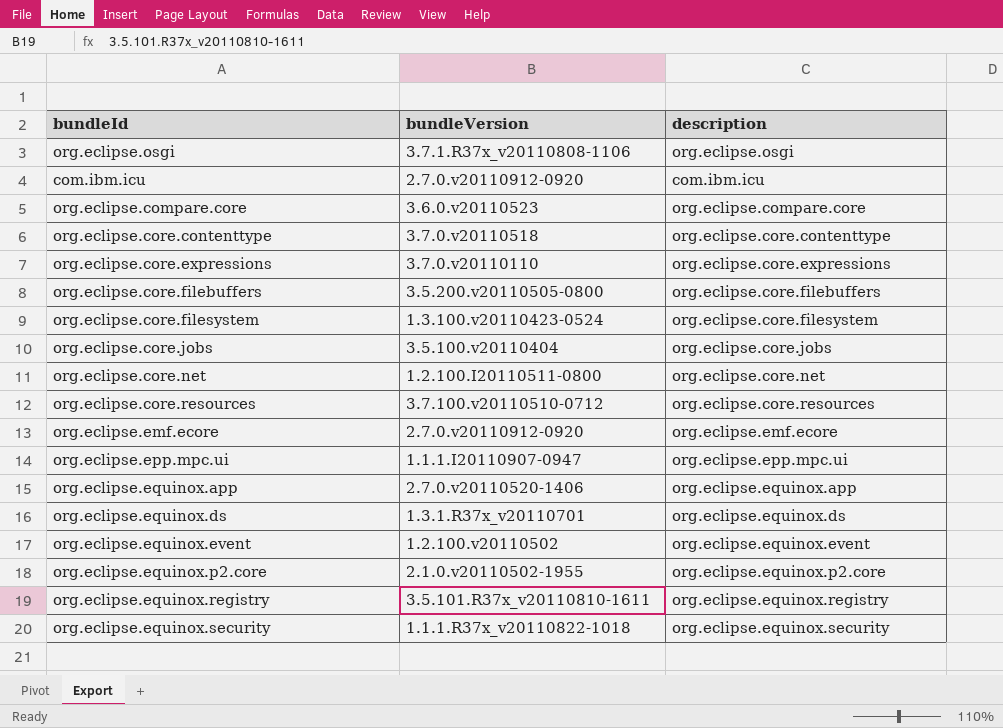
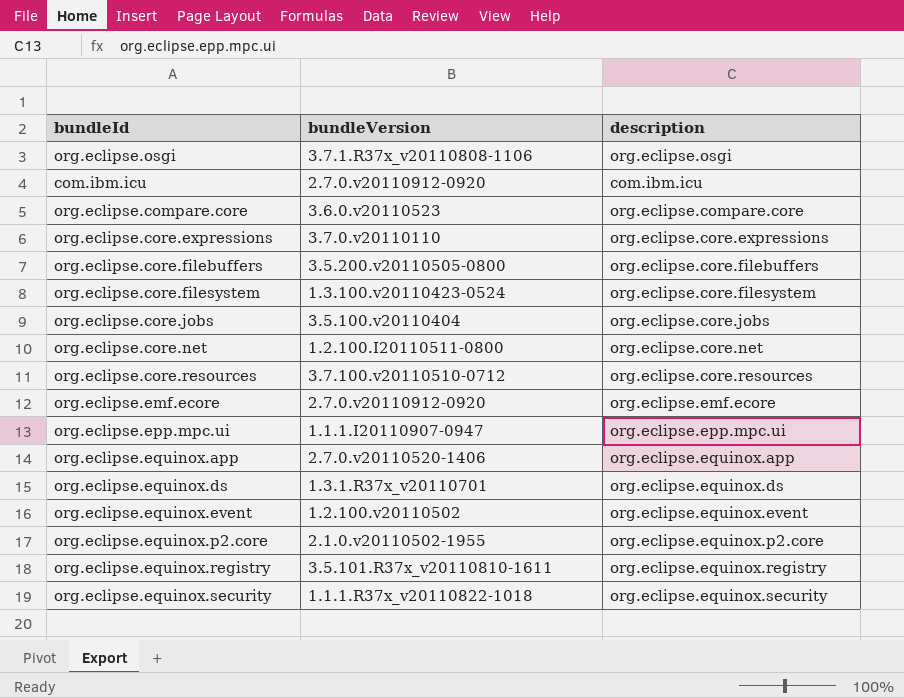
row org.eclipse.core.contenttype: 3.7.0.v20110518 | org.eclipse.core.contenttype -> none

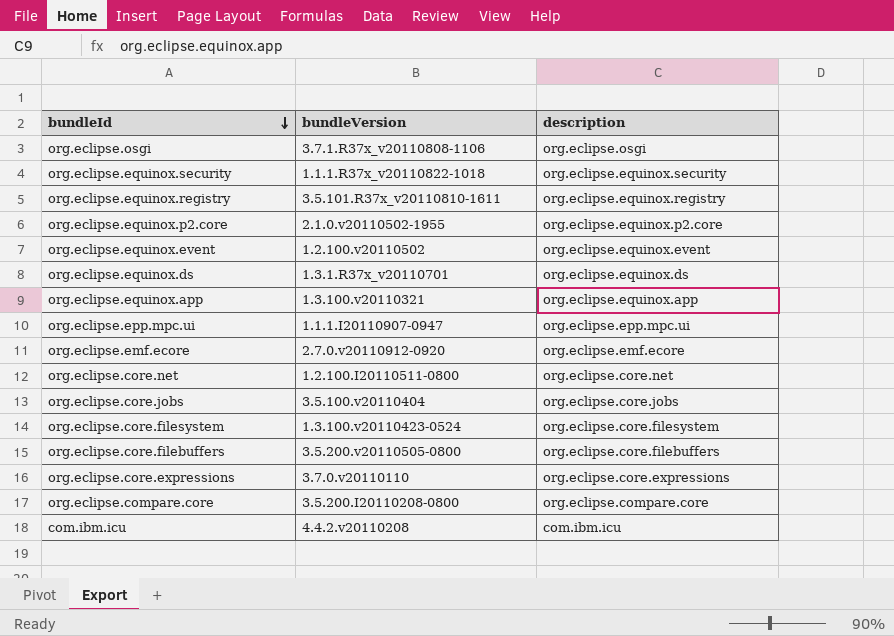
row order: none -> bundleId descending
row org.eclipse.core.resources: 3.7.100.v20110510-0712 | org.eclipse.core.resources -> none
org.eclipse.equinox.app | bundleVersion: 2.7.0.v20110520-1406 -> 1.3.100.v20110321
org.eclipse.compare.core | bundleVersion: 3.6.0.v20110523 -> 3.5.200.I20110208-0800
com.ibm.icu | bundleVersion: 2.7.0.v20110912-0920 -> 4.4.2.v20110208

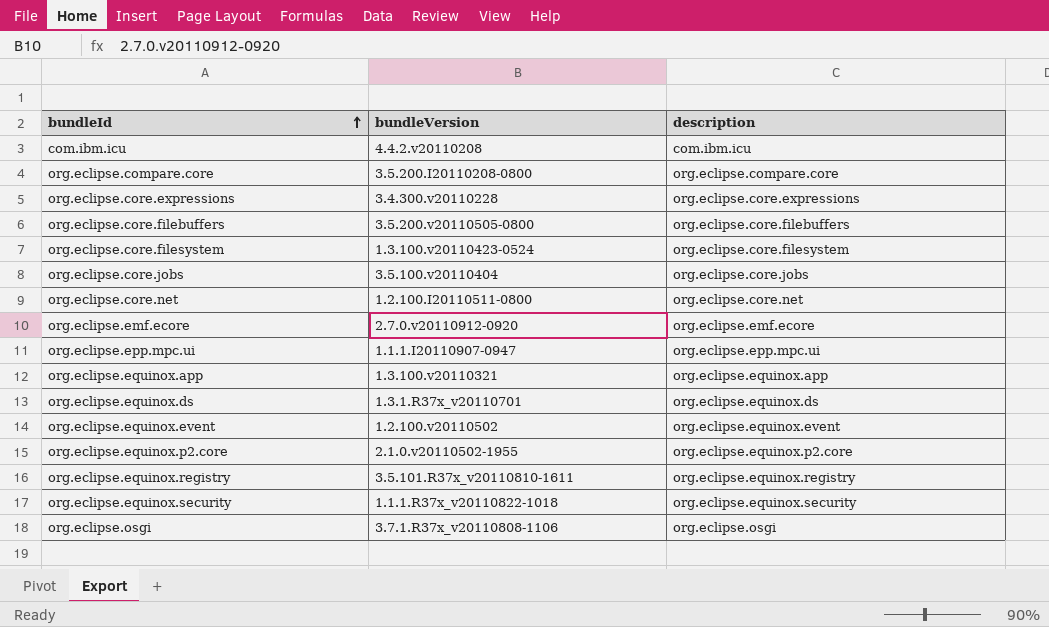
row order: bundleId descending -> bundleId ascending
org.eclipse.core.expressions | bundleVersion: 3.7.0.v20110110 -> 3.4.300.v20110228

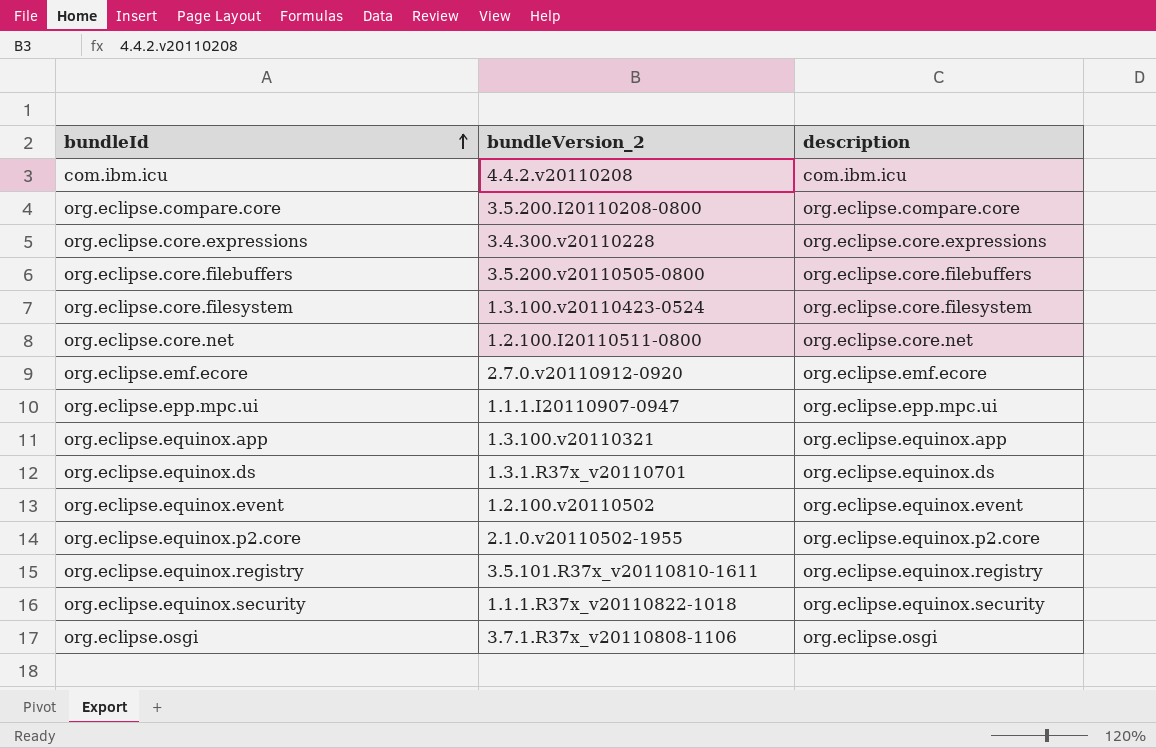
column name: bundleVersion -> bundleVersion_2
row org.eclipse.core.jobs: 3.5.100.v20110404 | org.eclipse.core.jobs -> none

